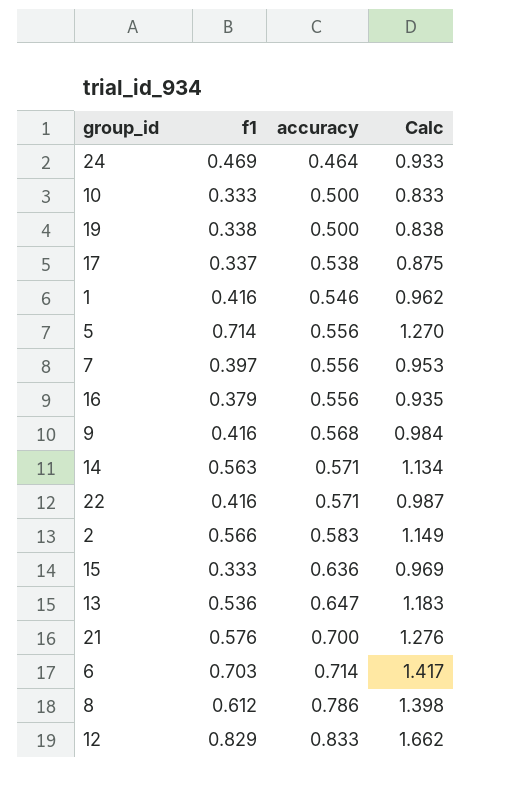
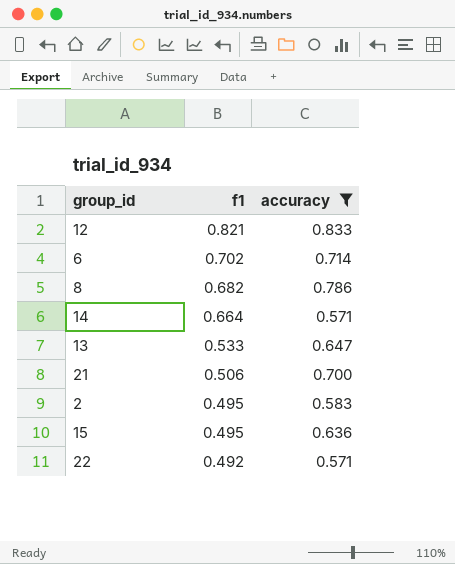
filter: none -> accuracy >= 0.571
row order: accuracy ascending -> f1 descending
column Calc | formula: [f1] + [accuracy] -> none
12 | f1: 0.829 -> 0.821
6 | f1: 0.703 -> 0.702
8 | f1: 0.612 -> 0.682
14 | f1: 0.563 -> 0.664
13 | f1: 0.536 -> 0.533
21 | f1: 0.576 -> 0.506
2 | f1: 0.566 -> 0.495
15 | f1: 0.333 -> 0.495
22 | f1: 0.416 -> 0.492

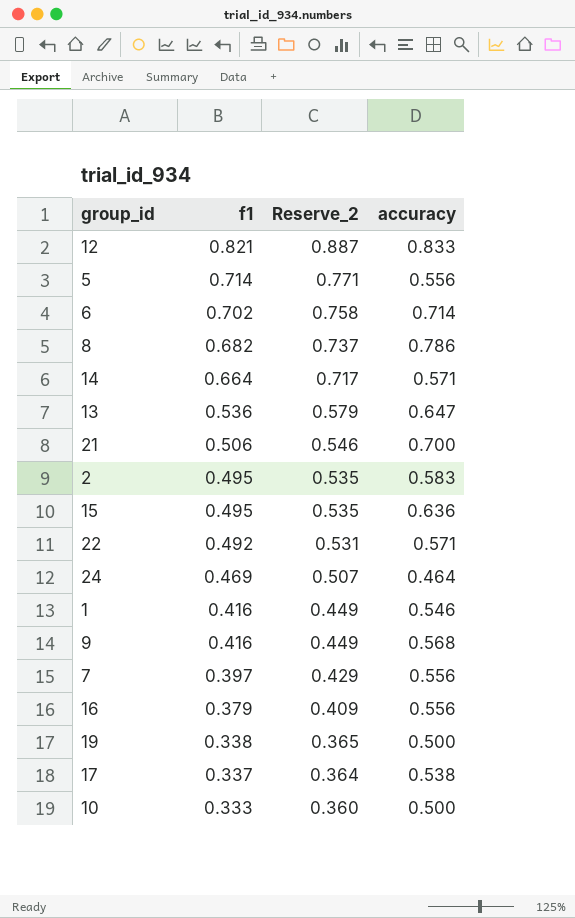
filter: accuracy >= 0.571 -> none
column Reserve_2 | formula: none -> [f1] * 1.08
13 | f1: 0.533 -> 0.536

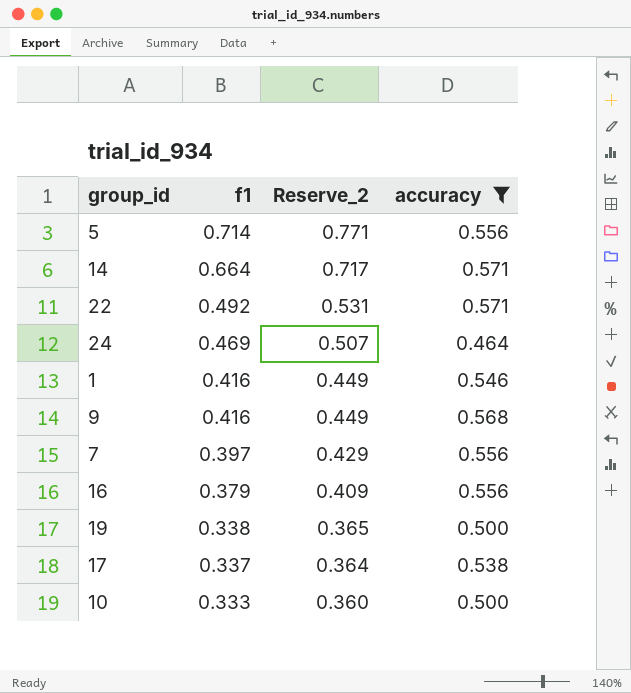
filter: none -> accuracy <= 0.571

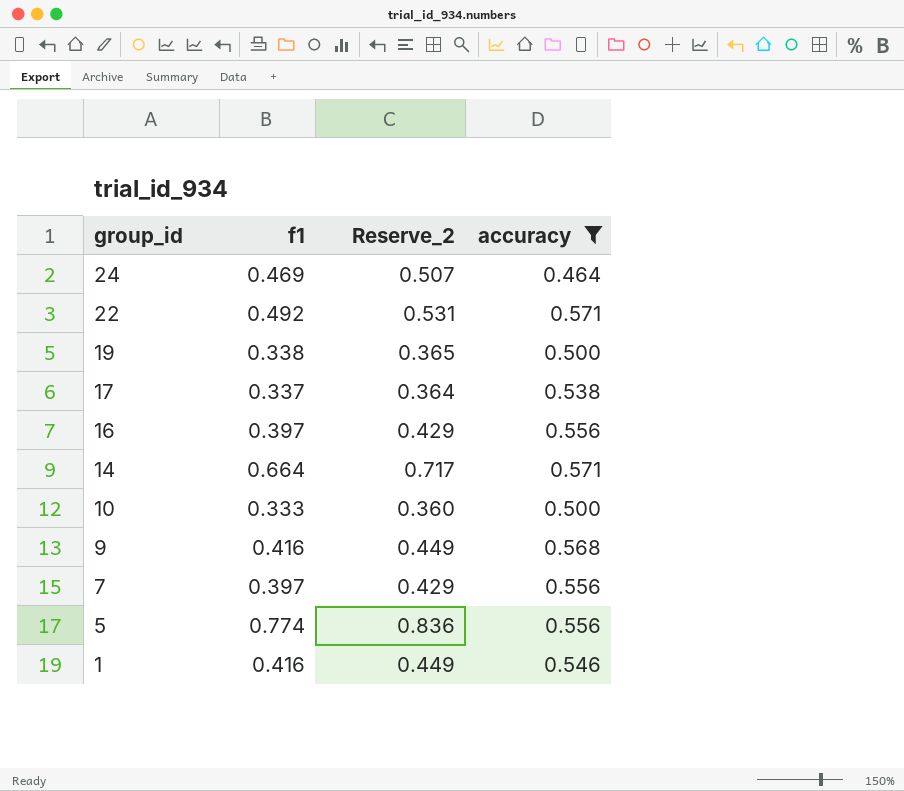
row order: f1 descending -> group_id descending
16 | f1: 0.379 -> 0.397
16 | Reserve_2: 0.409 -> 0.429
5 | f1: 0.714 -> 0.774
5 | Reserve_2: 0.771 -> 0.836

